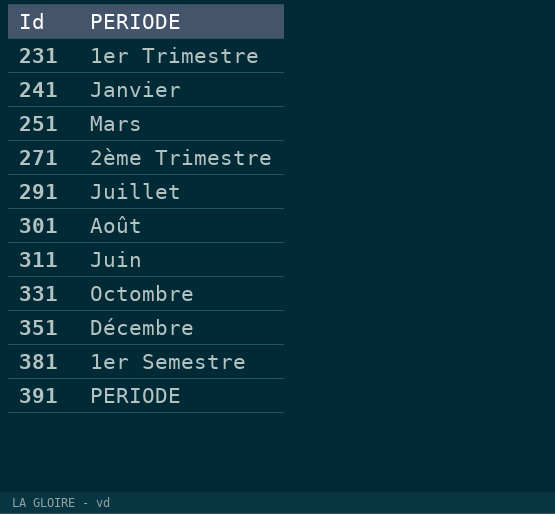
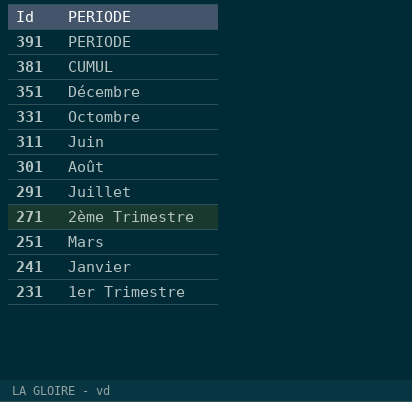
row order: Id ascending -> Id descending
381 | PERIODE: 1er Semestre -> CUMUL

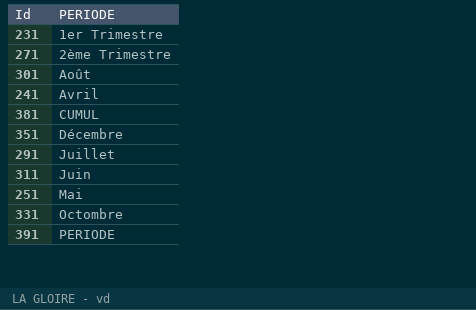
row order: Id descending -> PERIODE ascending
241 | PERIODE: Janvier -> Avril
251 | PERIODE: Mars -> Mai

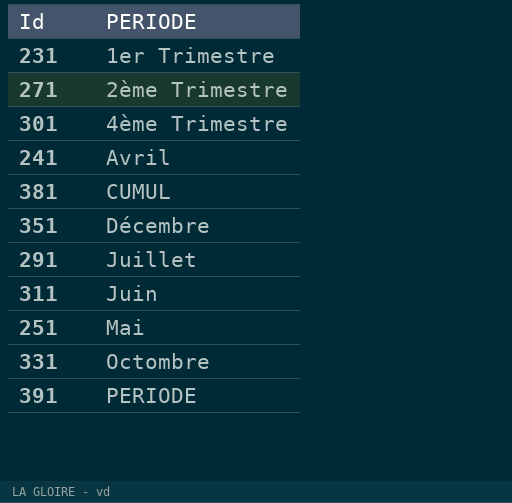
301 | PERIODE: Août -> 4ème Trimestre

